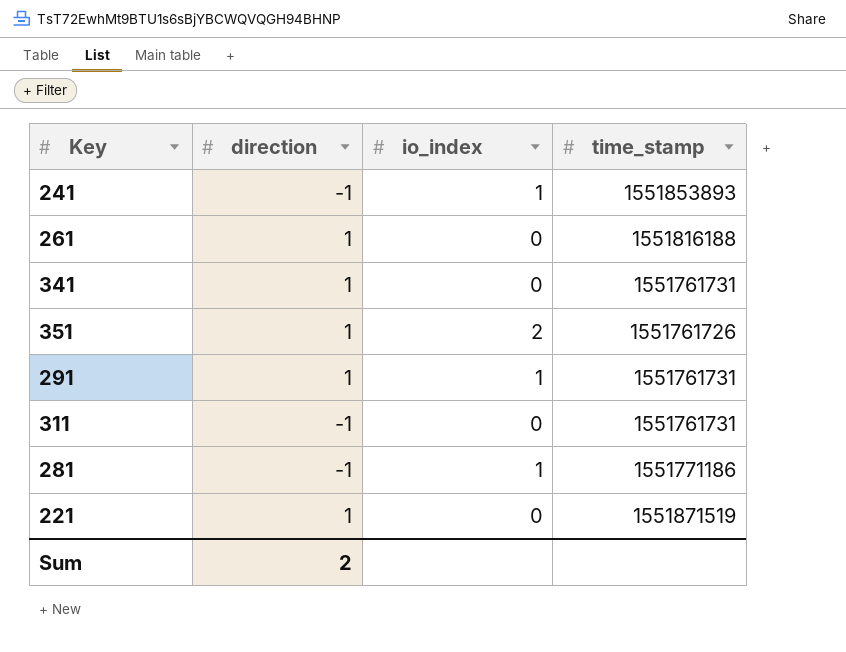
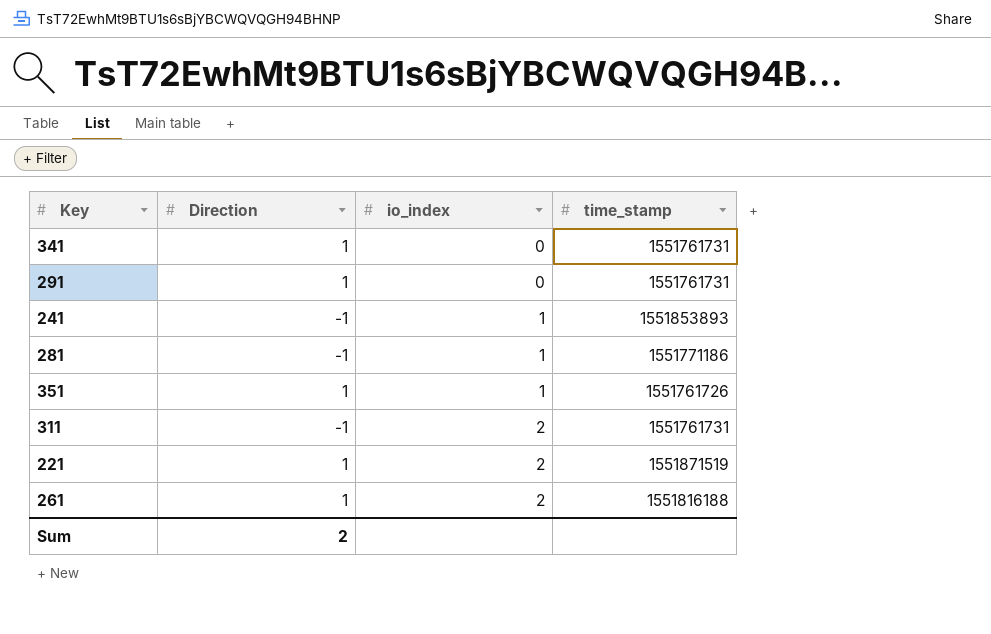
row order: none -> io_index ascending
column name: direction -> Direction
291 | io_index: 1 -> 0
351 | io_index: 2 -> 1
311 | io_index: 0 -> 2
221 | io_index: 0 -> 2
261 | io_index: 0 -> 2

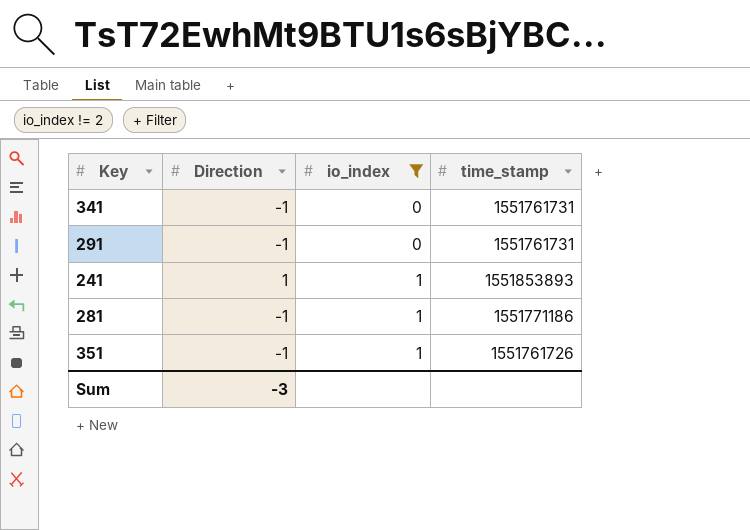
filter: none -> io_index != 2
341 | Direction: 1 -> -1
291 | Direction: 1 -> -1
241 | Direction: -1 -> 1
351 | Direction: 1 -> -1
Sum | Direction: 2 -> -3

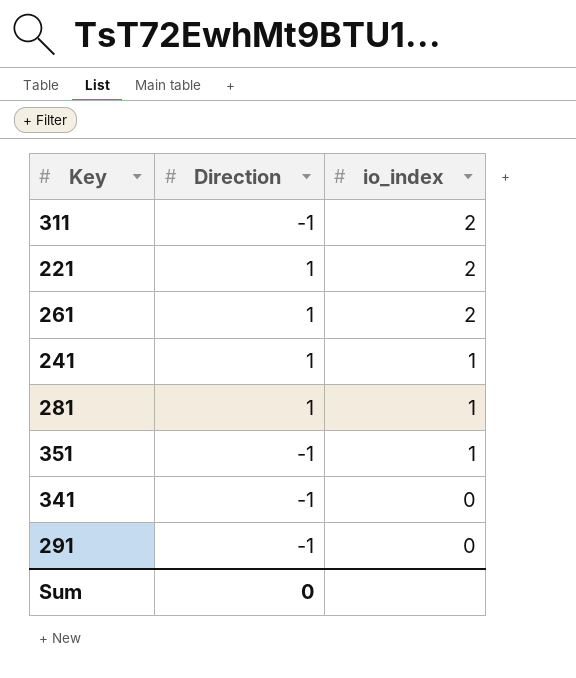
filter: io_index != 2 -> none
row order: io_index ascending -> io_index descending
column time_stamp | position: 4 -> none
281 | Direction: -1 -> 1
Sum | Direction: -3 -> 0

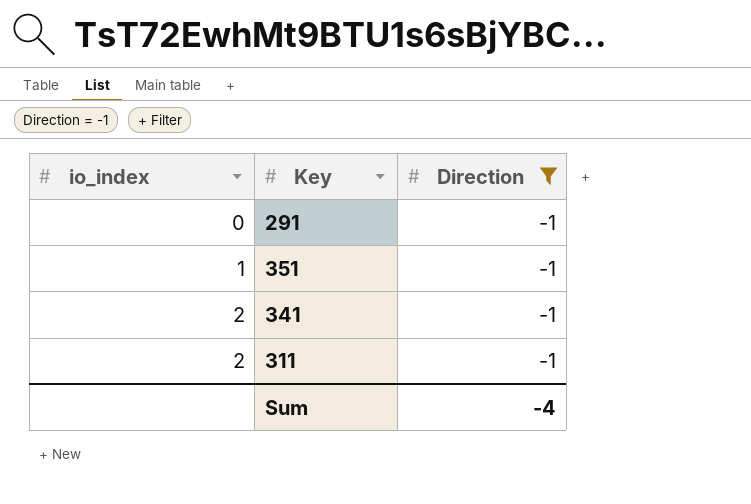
filter: none -> Direction = -1
row order: io_index descending -> io_index ascending
column io_index | position: 3 -> 1
341 | io_index: 0 -> 2
Sum | Direction: 0 -> -4

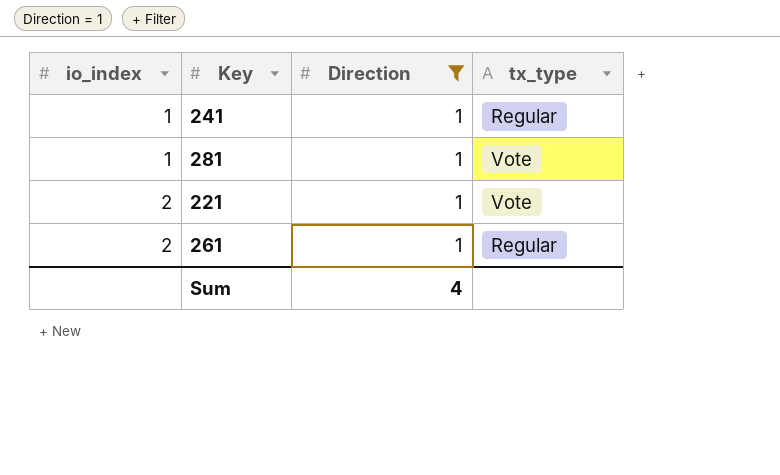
filter: Direction = -1 -> Direction = 1
column tx_type | position: none -> 4
Sum | Direction: -4 -> 4

